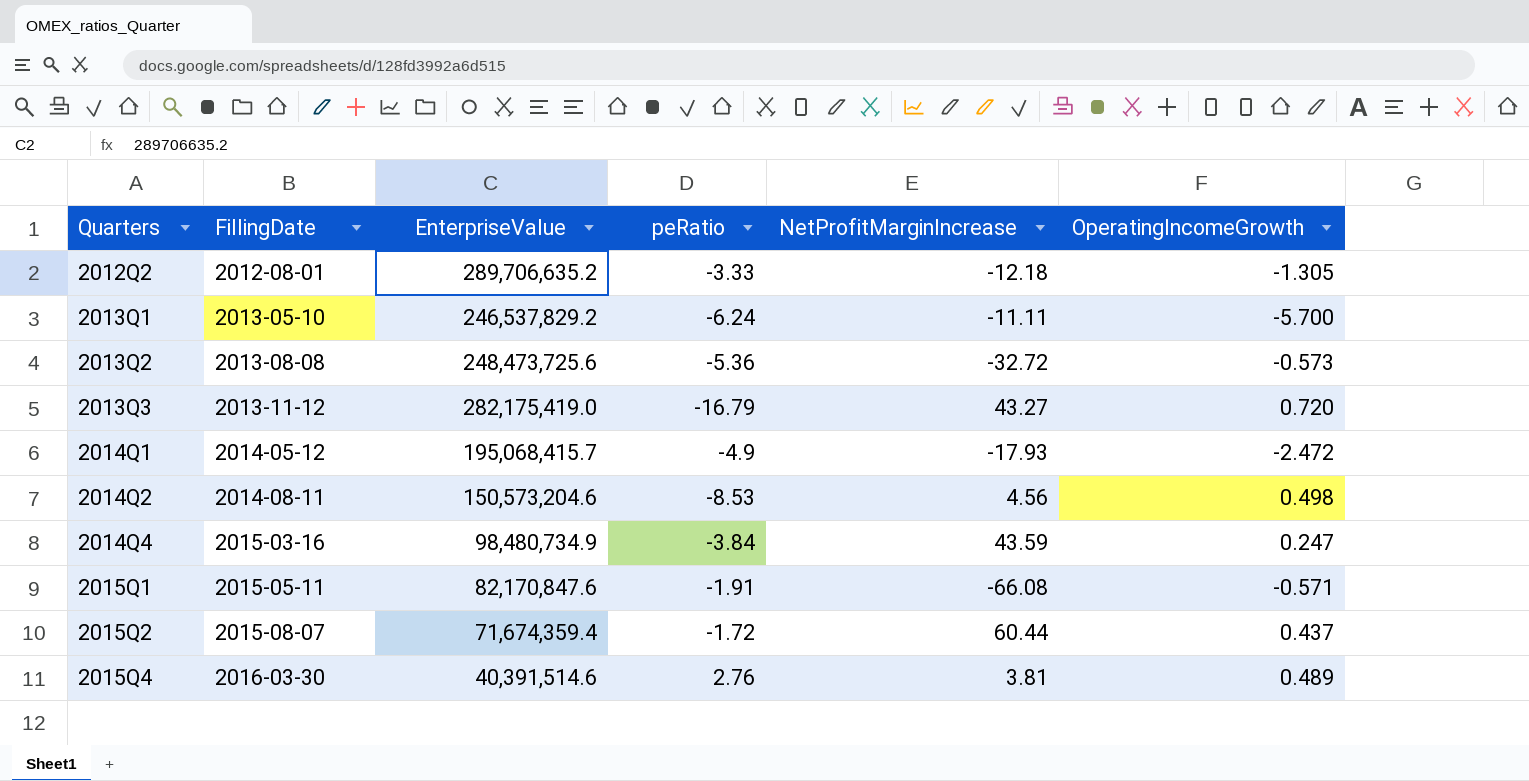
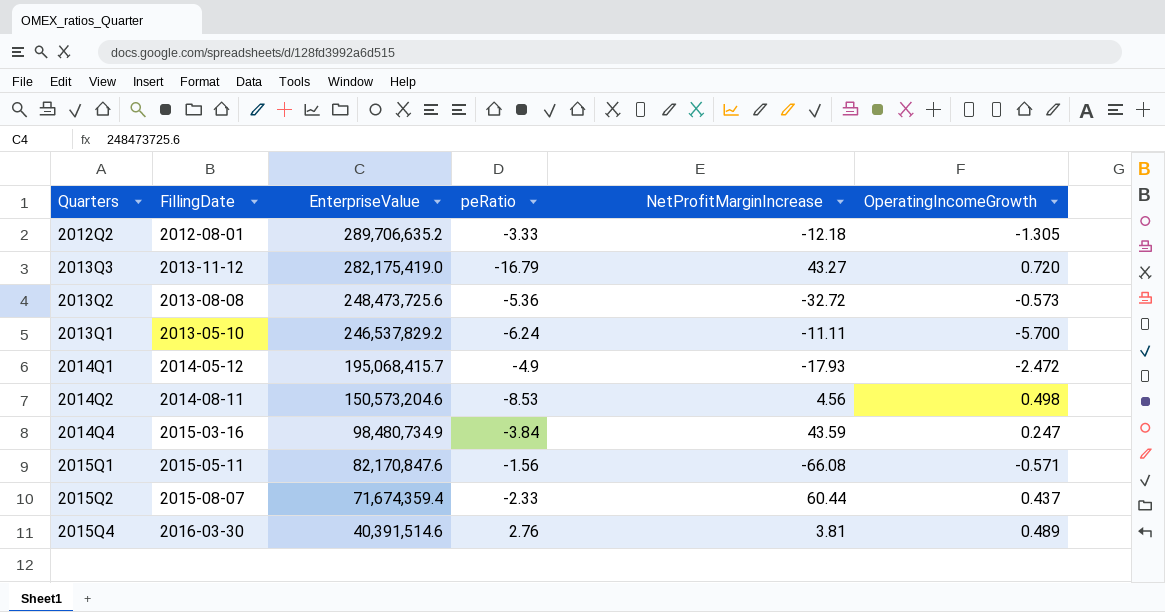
row order: Quarters ascending -> EnterpriseValue descending
2015Q1 | peRatio: -1.91 -> -1.56
2015Q2 | peRatio: -1.72 -> -2.33

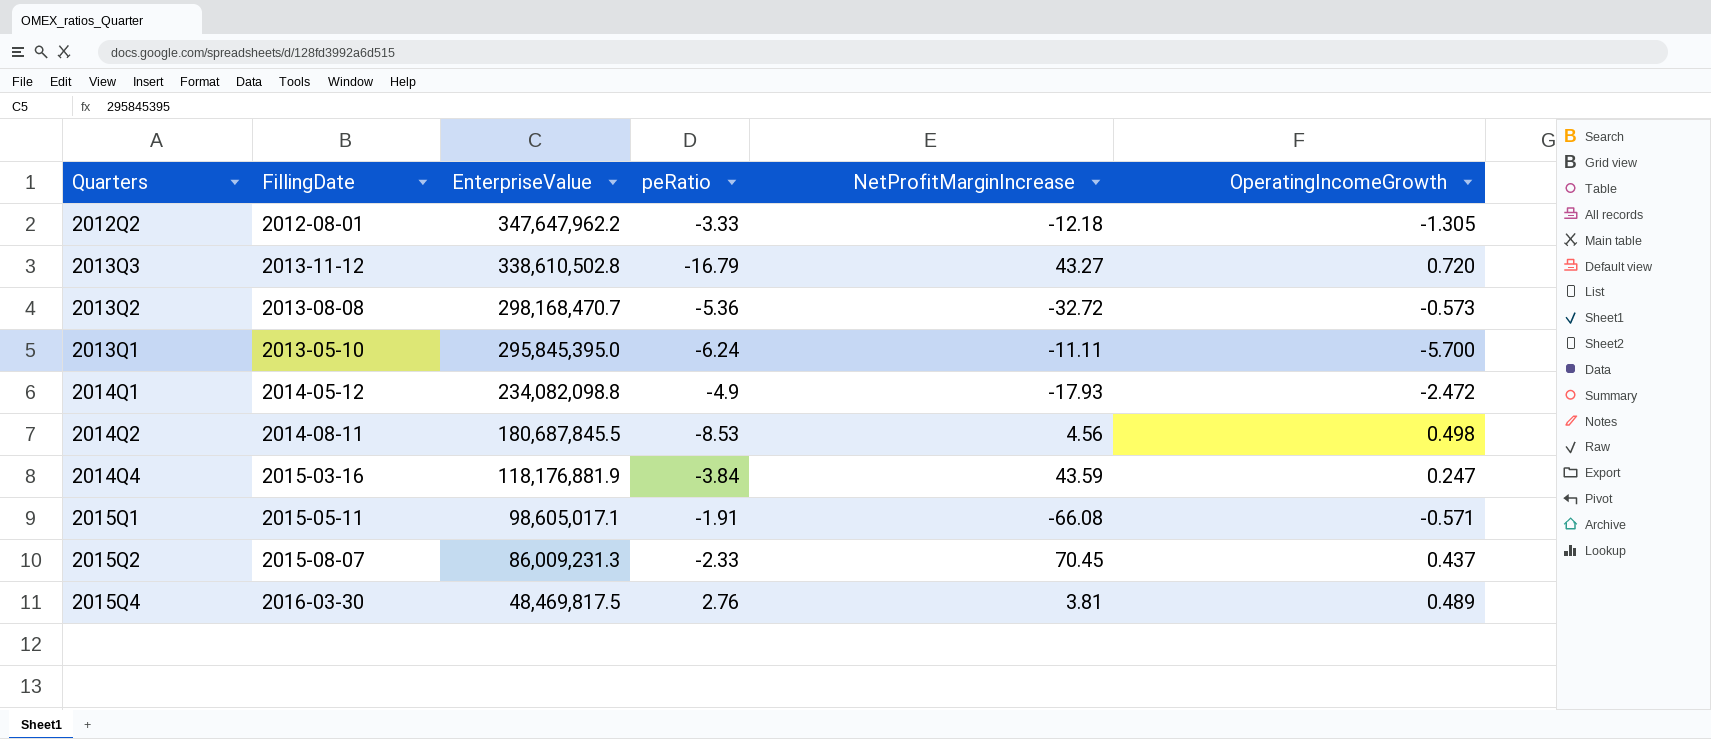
2012Q2 | EnterpriseValue: 289,706,635.2 -> 347,647,962.2
2013Q3 | EnterpriseValue: 282,175,419.0 -> 338,610,502.8
2013Q2 | EnterpriseValue: 248,473,725.6 -> 298,168,470.7
2013Q1 | EnterpriseValue: 246,537,829.2 -> 295,845,395.0
2014Q1 | EnterpriseValue: 195,068,415.7 -> 234,082,098.8
2014Q2 | EnterpriseValue: 150,573,204.6 -> 180,687,845.5
2014Q4 | EnterpriseValue: 98,480,734.9 -> 118,176,881.9
2015Q1 | EnterpriseValue: 82,170,847.6 -> 98,605,017.1
2015Q1 | peRatio: -1.56 -> -1.91
2015Q2 | EnterpriseValue: 71,674,359.4 -> 86,009,231.3
2015Q2 | NetProfitMarginIncrease: 60.44 -> 70.45
2015Q4 | EnterpriseValue: 40,391,514.6 -> 48,469,817.5

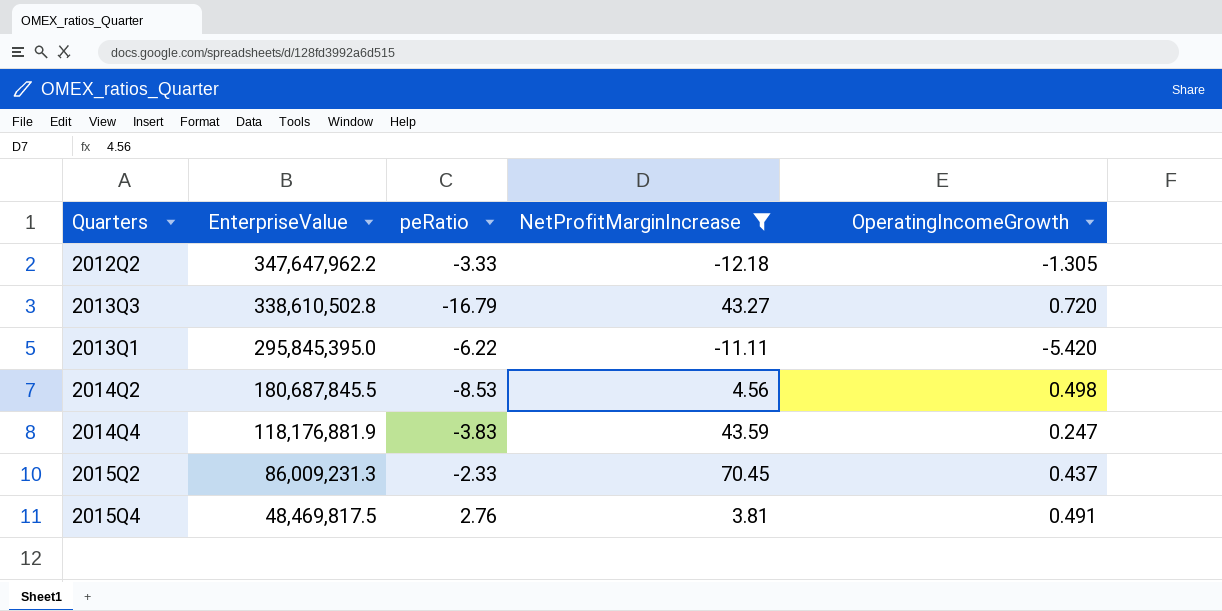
filter: none -> NetProfitMarginIncrease >= -12.18
column FillingDate | position: 2 -> none
2013Q1 | peRatio: -6.24 -> -6.22
2013Q1 | OperatingIncomeGrowth: -5.700 -> -5.420
2014Q4 | peRatio: -3.84 -> -3.83
2015Q4 | OperatingIncomeGrowth: 0.489 -> 0.491

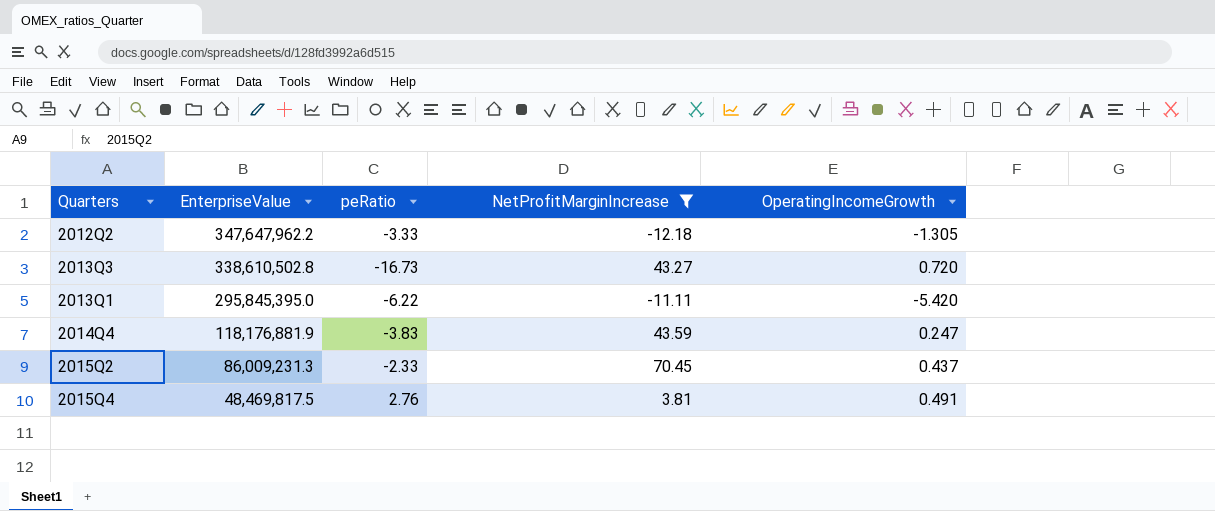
row 2014Q2: 180,687,845.5 | -8.53 | 4.56 | 0.498 -> none
2013Q3 | peRatio: -16.79 -> -16.73

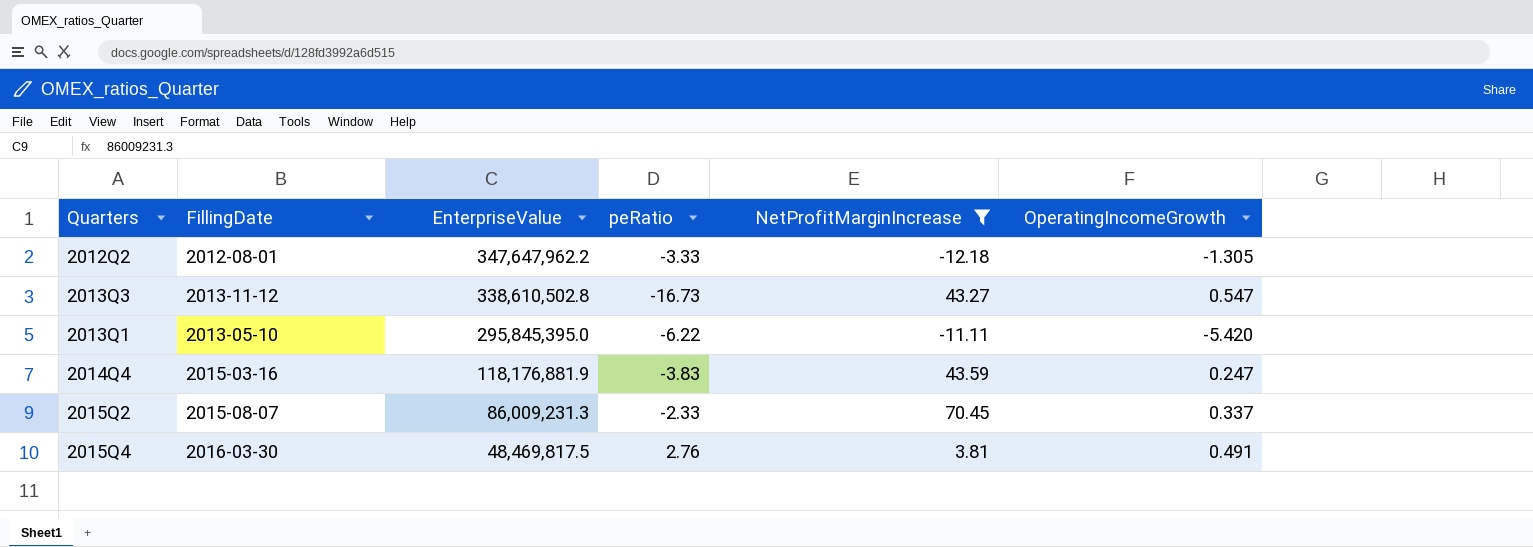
column FillingDate | position: none -> 2
2013Q3 | OperatingIncomeGrowth: 0.720 -> 0.547
2015Q2 | OperatingIncomeGrowth: 0.437 -> 0.337

